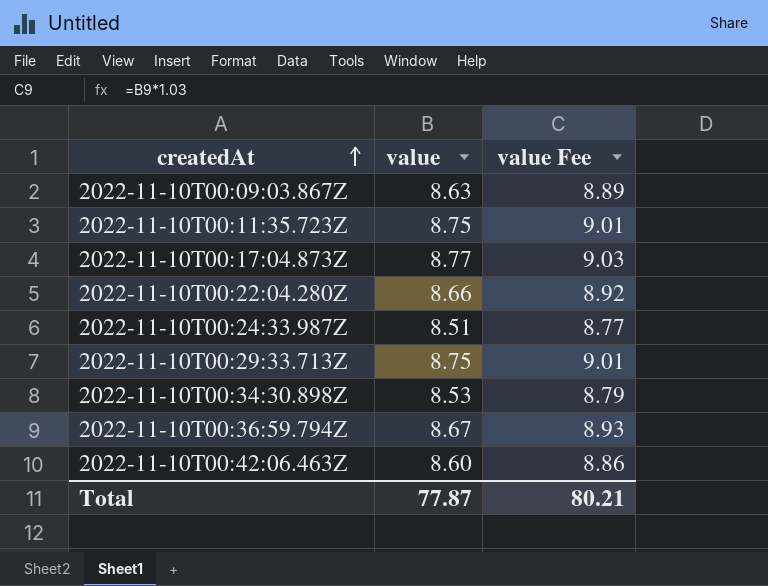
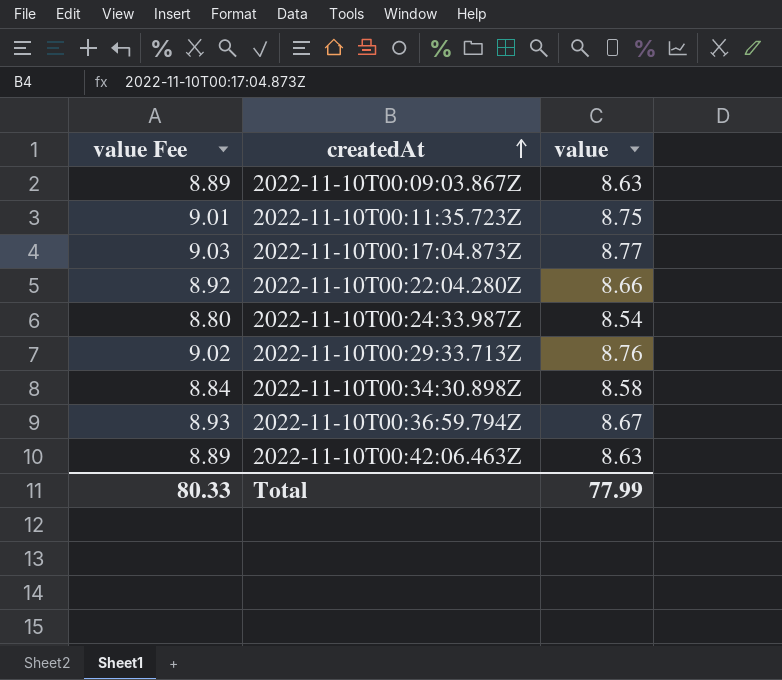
column value Fee | position: 3 -> 1
2022-11-10T00:24:33.987Z | value Fee: 8.77 -> 8.80
2022-11-10T00:24:33.987Z | value: 8.51 -> 8.54
2022-11-10T00:29:33.713Z | value Fee: 9.01 -> 9.02
2022-11-10T00:29:33.713Z | value: 8.75 -> 8.76
2022-11-10T00:34:30.898Z | value Fee: 8.79 -> 8.84
2022-11-10T00:34:30.898Z | value: 8.53 -> 8.58
2022-11-10T00:42:06.463Z | value Fee: 8.86 -> 8.89
2022-11-10T00:42:06.463Z | value: 8.60 -> 8.63
Total | value Fee: 80.21 -> 80.33
Total | value: 77.87 -> 77.99

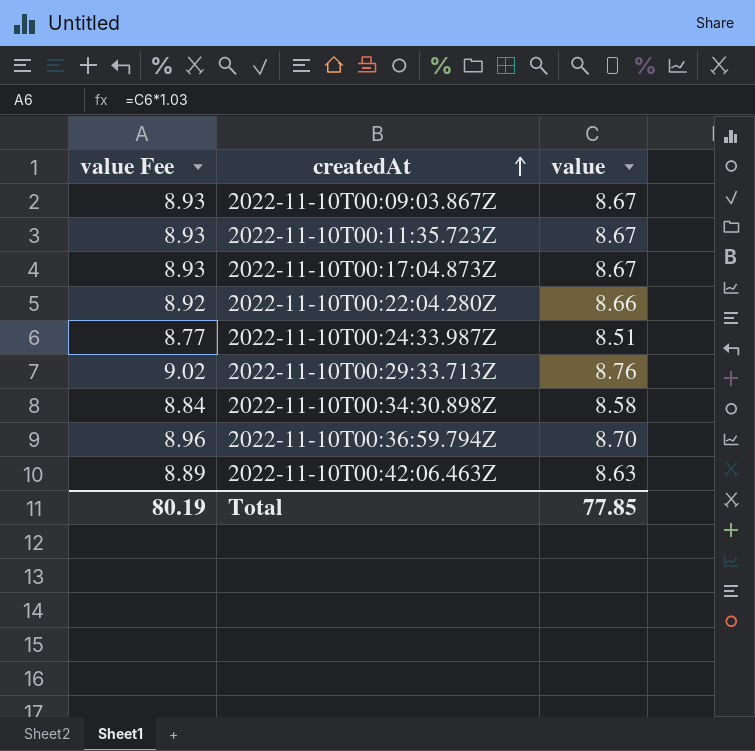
2022-11-10T00:09:03.867Z | value Fee: 8.89 -> 8.93
2022-11-10T00:09:03.867Z | value: 8.63 -> 8.67
2022-11-10T00:11:35.723Z | value Fee: 9.01 -> 8.93
2022-11-10T00:11:35.723Z | value: 8.75 -> 8.67
2022-11-10T00:17:04.873Z | value Fee: 9.03 -> 8.93
2022-11-10T00:17:04.873Z | value: 8.77 -> 8.67
2022-11-10T00:24:33.987Z | value Fee: 8.80 -> 8.77
2022-11-10T00:24:33.987Z | value: 8.54 -> 8.51
2022-11-10T00:36:59.794Z | value Fee: 8.93 -> 8.96
2022-11-10T00:36:59.794Z | value: 8.67 -> 8.70
Total | value Fee: 80.33 -> 80.19
Total | value: 77.99 -> 77.85

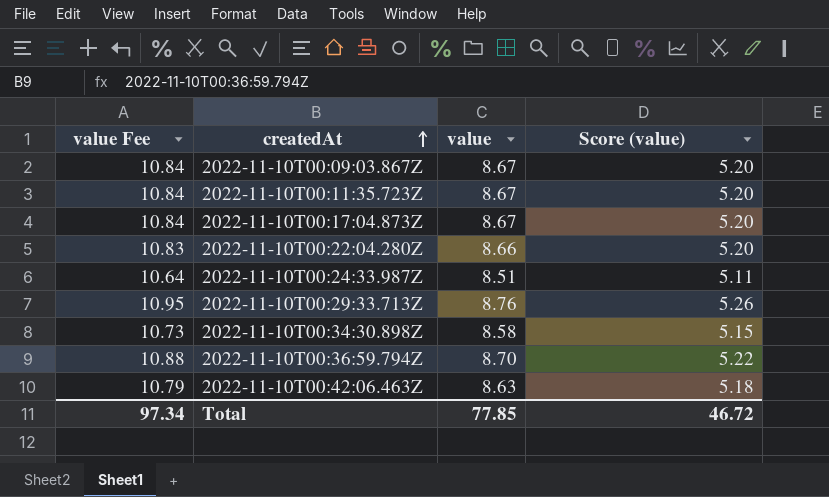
column value Fee | formula: [value] * 1.03 -> [value] * 1.25
column Score (value) | formula: none -> [value] * 0.6
Total | value Fee: 80.19 -> 97.34

